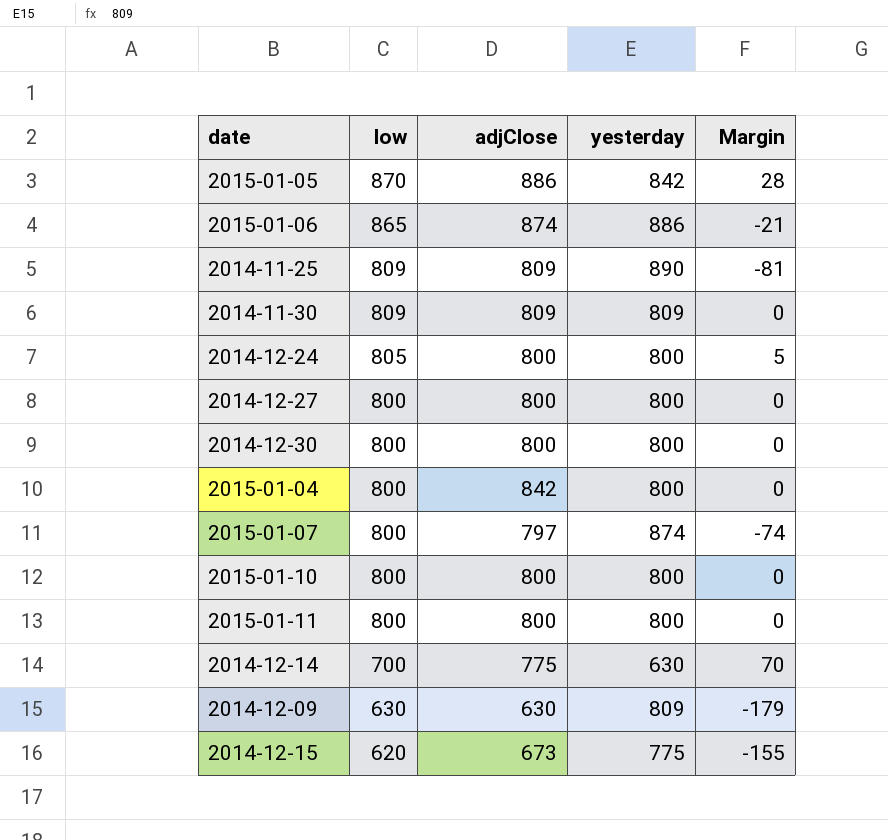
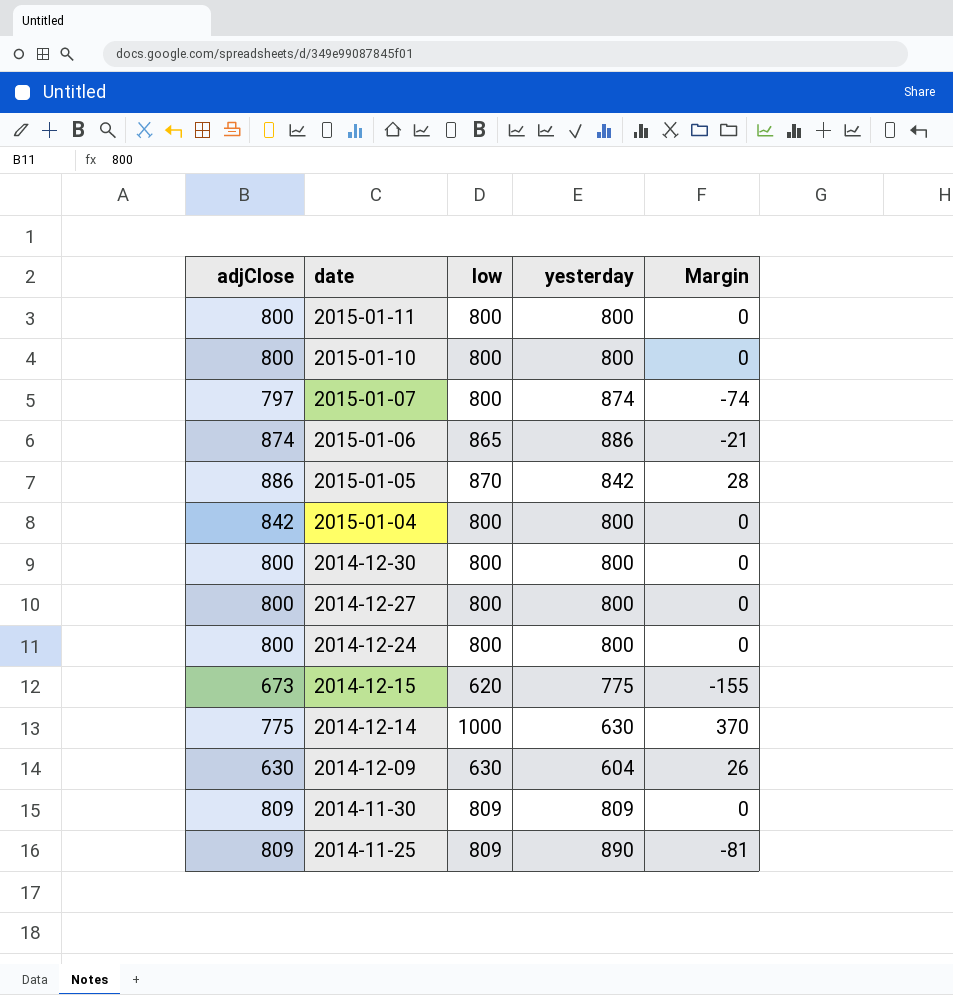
row order: low descending -> date descending
column adjClose | position: 3 -> 1
2014-12-24 | low: 805 -> 800
2014-12-24 | Margin: 5 -> 0
2014-12-14 | low: 700 -> 1000
2014-12-14 | Margin: 70 -> 370
2014-12-09 | yesterday: 809 -> 604
2014-12-09 | Margin: -179 -> 26

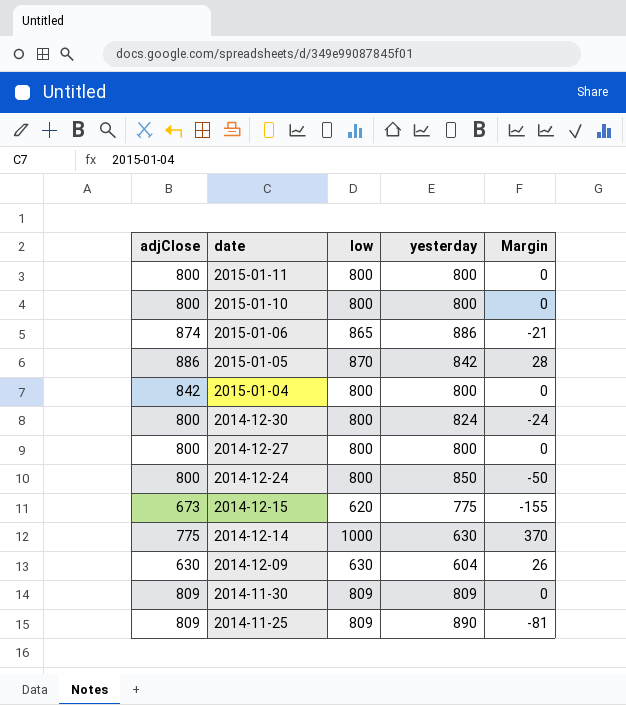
row 2015-01-07: 797 | 800 | 874 | -74 -> none
2014-12-30 | yesterday: 800 -> 824
2014-12-30 | Margin: 0 -> -24
2014-12-24 | yesterday: 800 -> 850
2014-12-24 | Margin: 0 -> -50

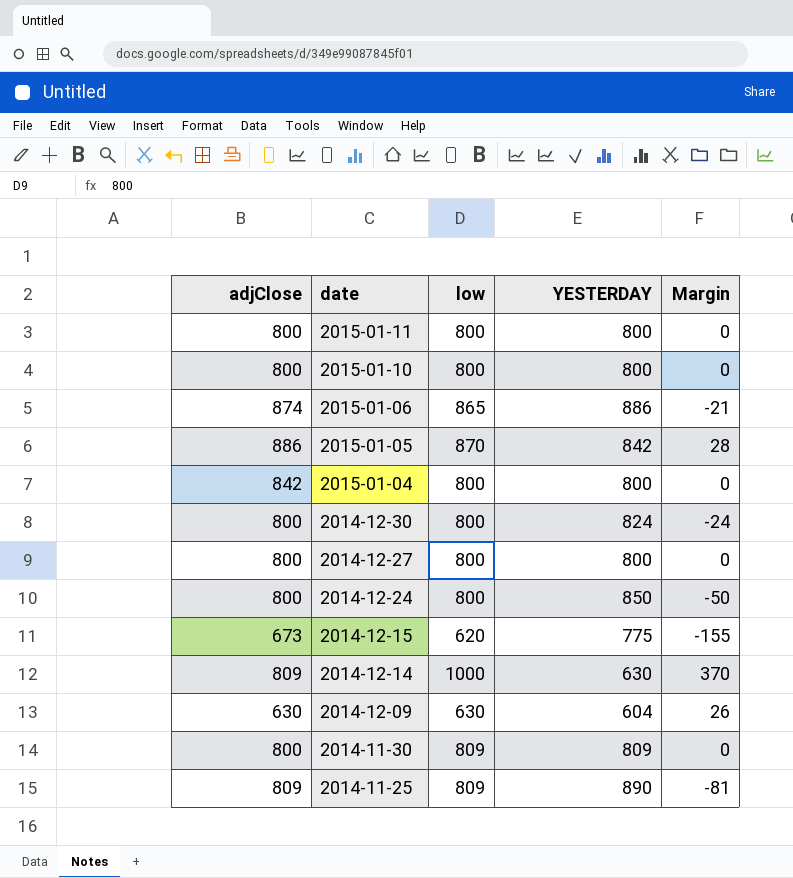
column name: yesterday -> YESTERDAY
2014-12-14 | adjClose: 775 -> 809
2014-11-30 | adjClose: 809 -> 800

